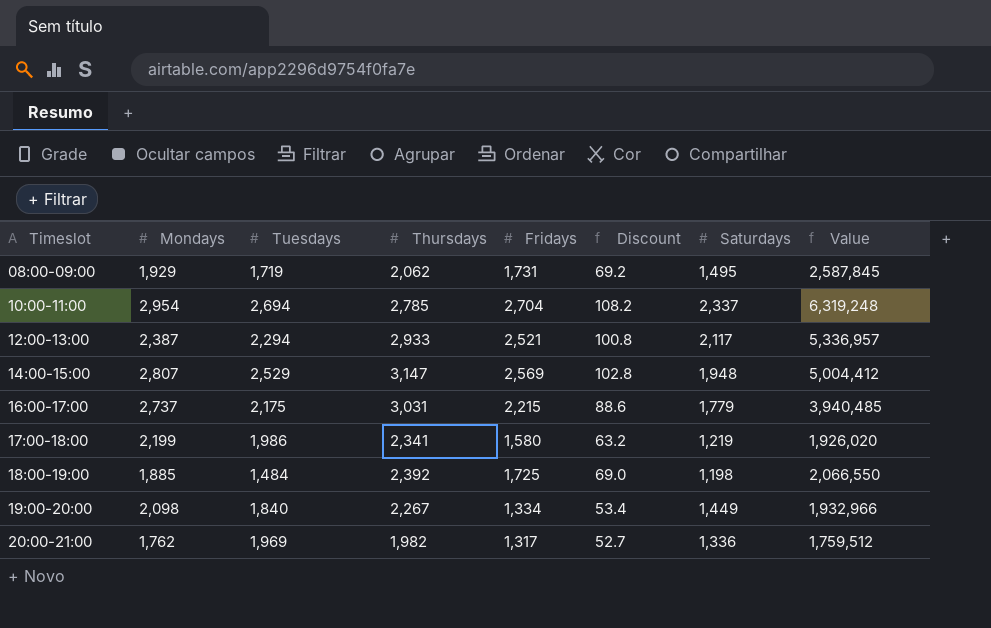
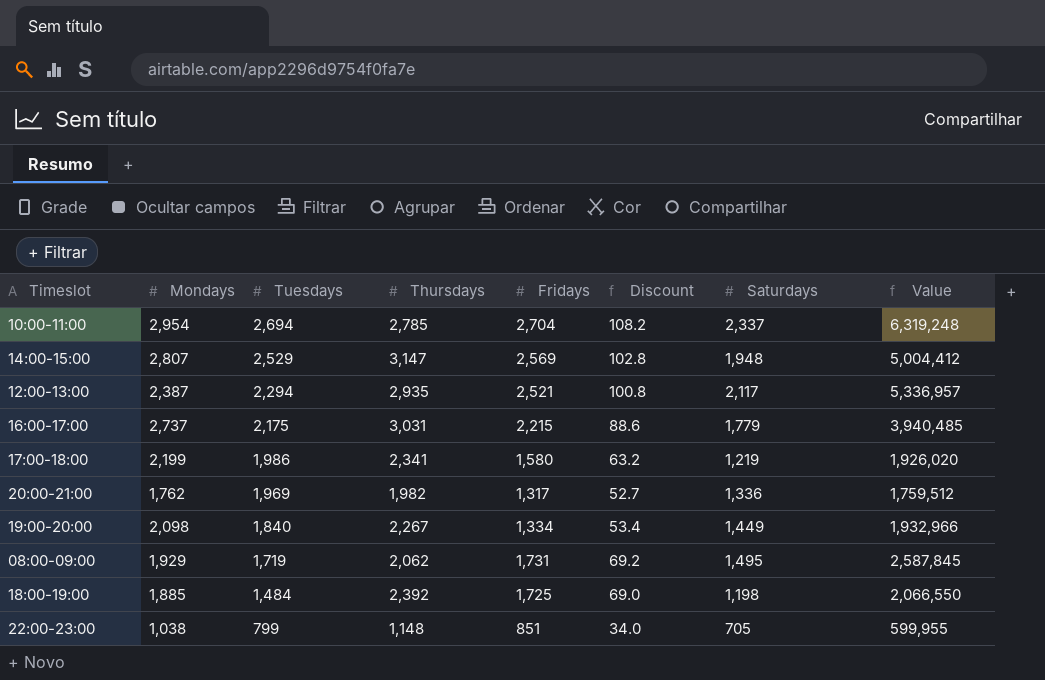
row order: Timeslot ascending -> Tuesdays descending
12:00-13:00 | Thursdays: 2,933 -> 2,935
row 22:00-23:00: none -> 1,038 | 799 | 1,148 | 851 | 34.0 | 705 | 599,955

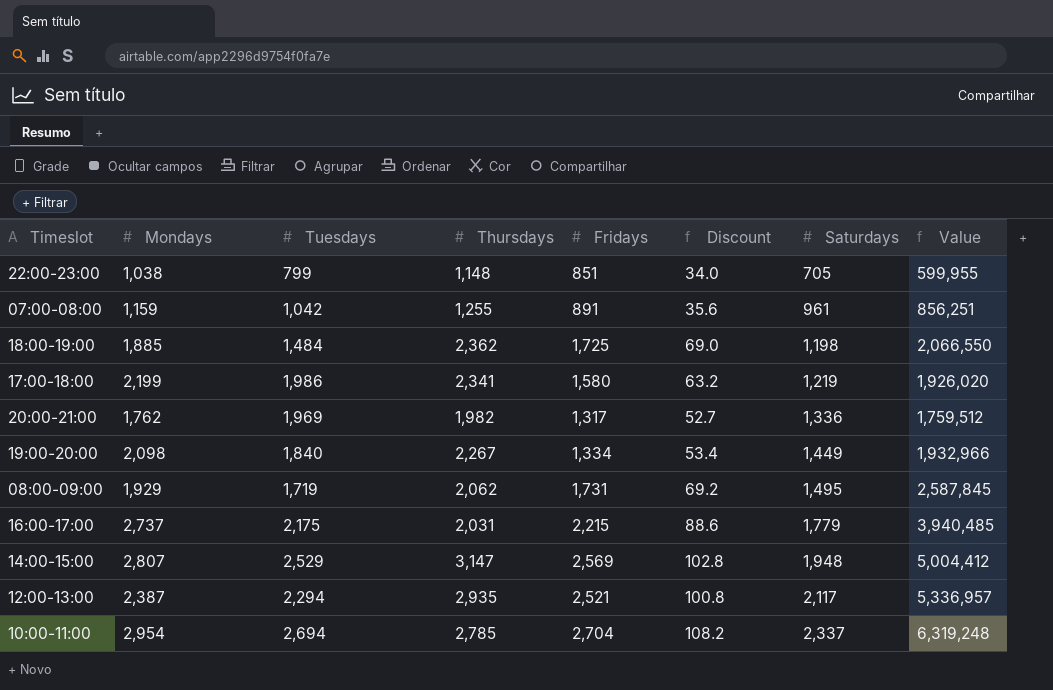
row order: Tuesdays descending -> Saturdays ascending
row 07:00-08:00: none -> 1,159 | 1,042 | 1,255 | 891 | 35.6 | 961 | 856,251
18:00-19:00 | Thursdays: 2,392 -> 2,362
16:00-17:00 | Thursdays: 3,031 -> 2,031

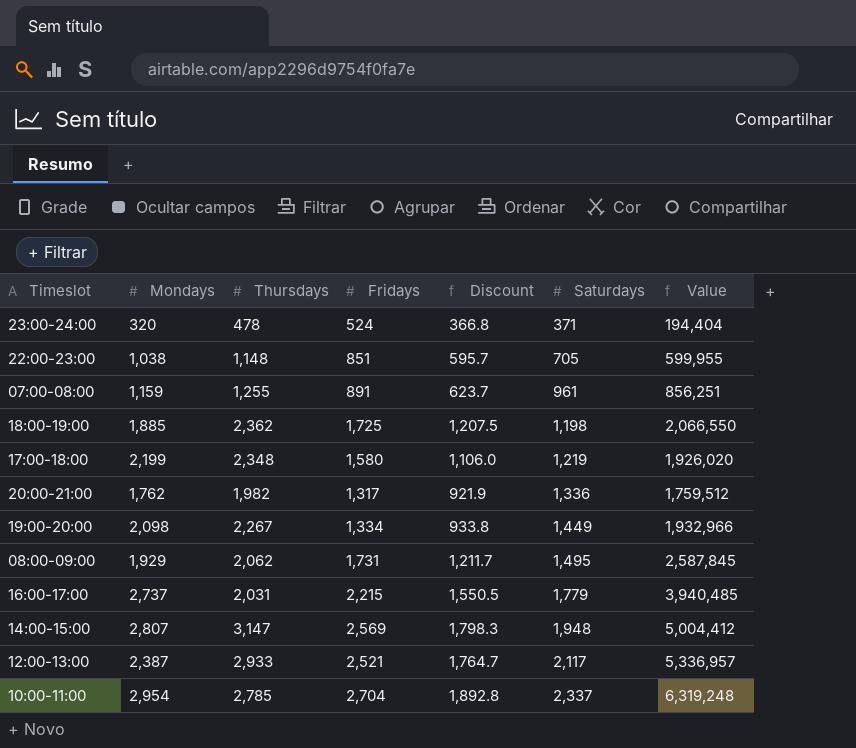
column Tuesdays | position: 3 -> none
column Discount | formula: [Fridays] * 0.04 -> [Fridays] * 0.7
row 23:00-24:00: none -> 320 | 478 | 524 | 366.8 | 371 | 194,404
17:00-18:00 | Thursdays: 2,341 -> 2,348
12:00-13:00 | Thursdays: 2,935 -> 2,933

